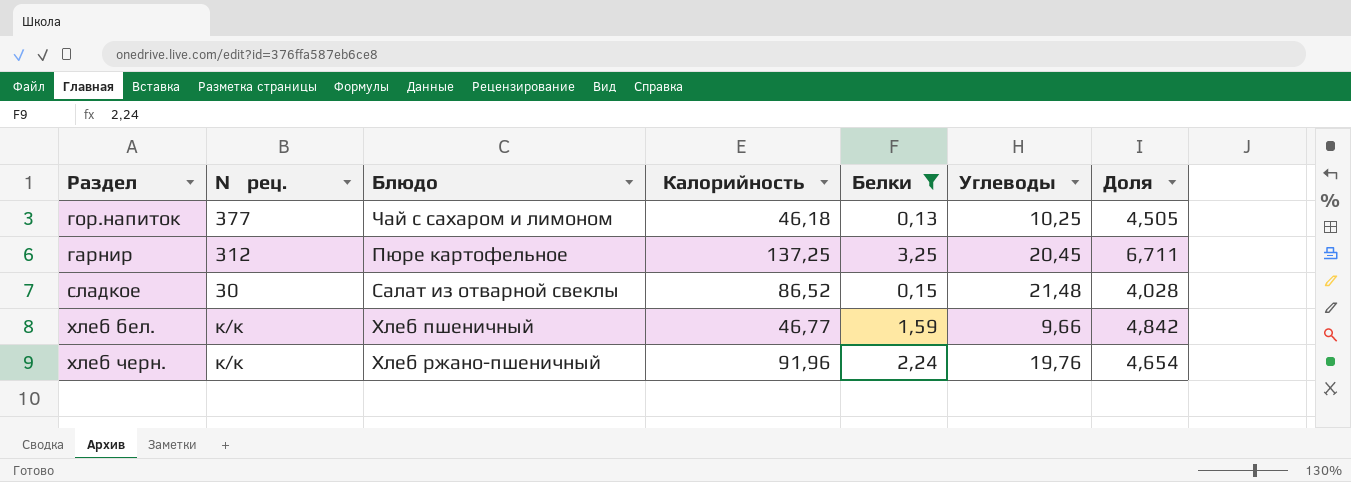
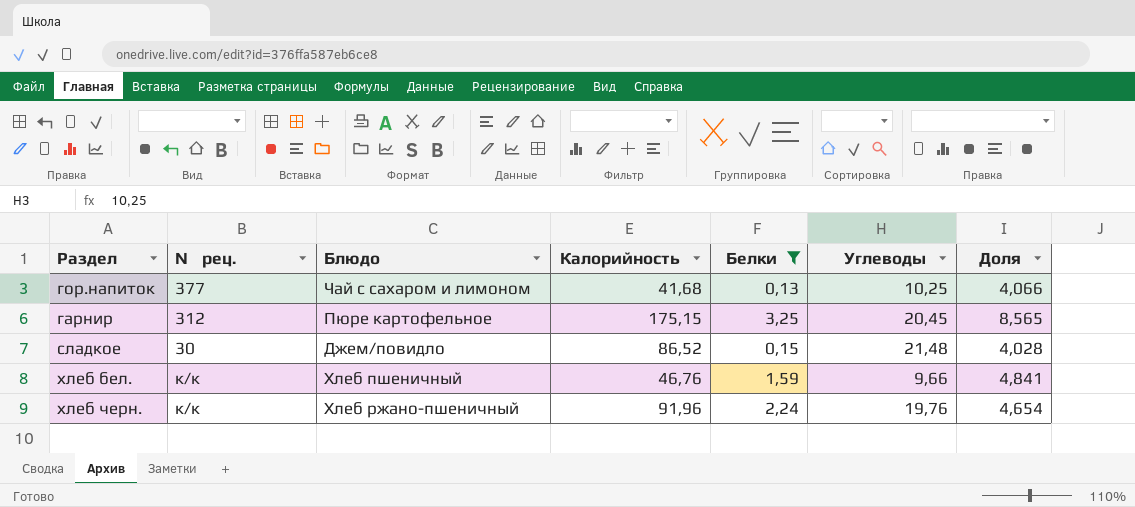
гор.напиток | Калорийность: 46,18 -> 41,68
гор.напиток | Доля: 4,505 -> 4,066
гарнир | Калорийность: 137,25 -> 175,15
гарнир | Доля: 6,711 -> 8,565
сладкое | Блюдо: Салат из отварной свеклы -> Джем/повидло
хлеб бел. | Калорийность: 46,77 -> 46,76
хлеб бел. | Доля: 4,842 -> 4,841

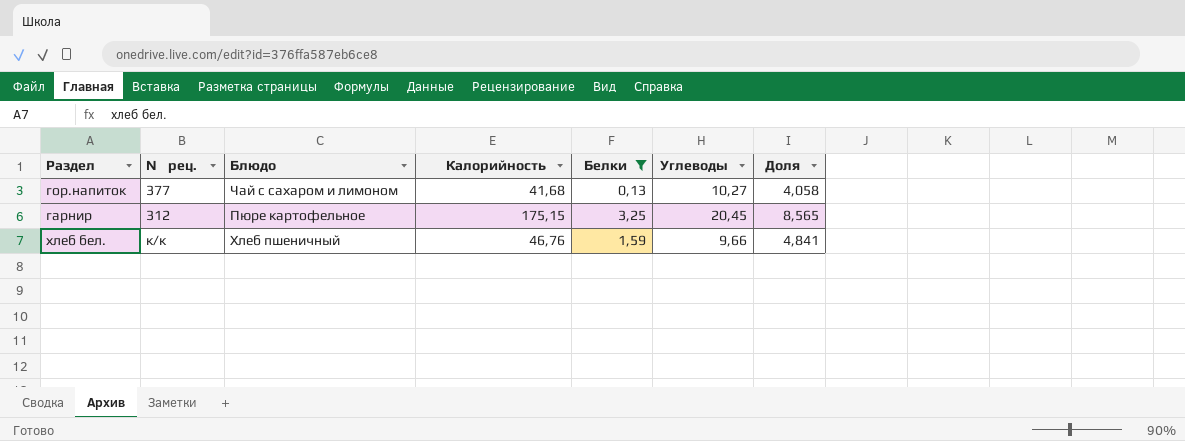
row сладкое: 30 | Джем/повидло | 86,52 | 0,15 | 21,48 | 4,028 -> none
row хлеб черн.: к/к | Хлеб ржано-пшеничный | 91,96 | 2,24 | 19,76 | 4,654 -> none
гор.напиток | Углеводы: 10,25 -> 10,27
гор.напиток | Доля: 4,066 -> 4,058

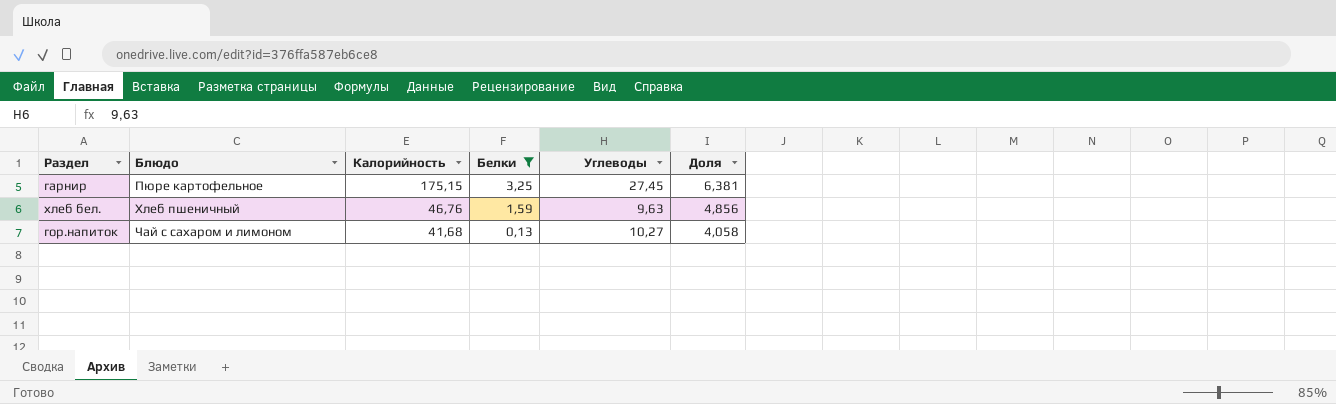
row order: none -> Блюдо ascending
column № рец. | position: 2 -> none
гарнир | Углеводы: 20,45 -> 27,45
гарнир | Доля: 8,565 -> 6,381
хлеб бел. | Углеводы: 9,66 -> 9,63
хлеб бел. | Доля: 4,841 -> 4,856

